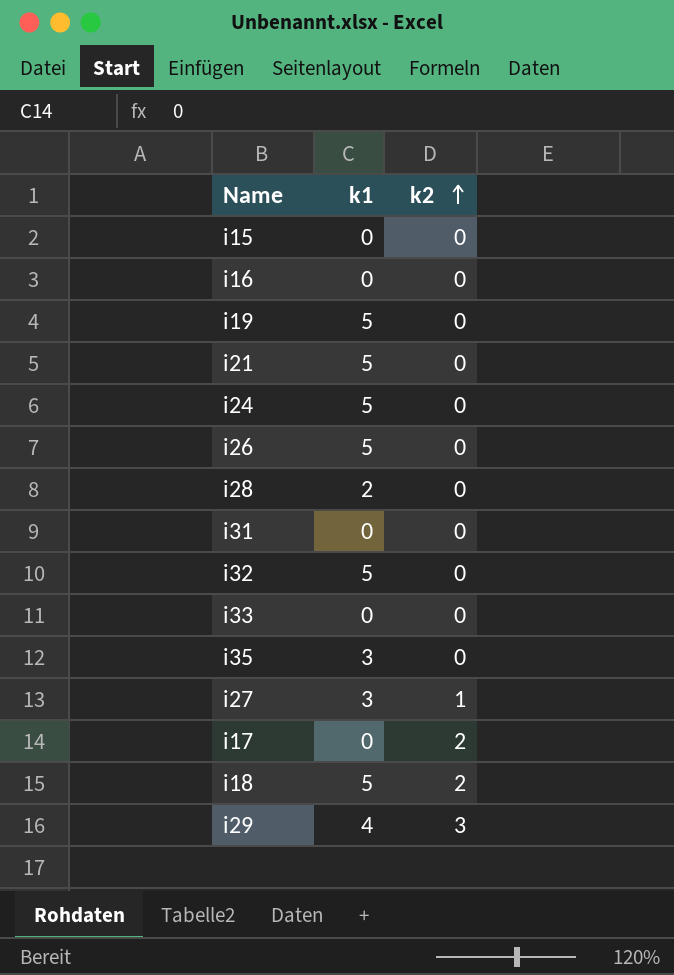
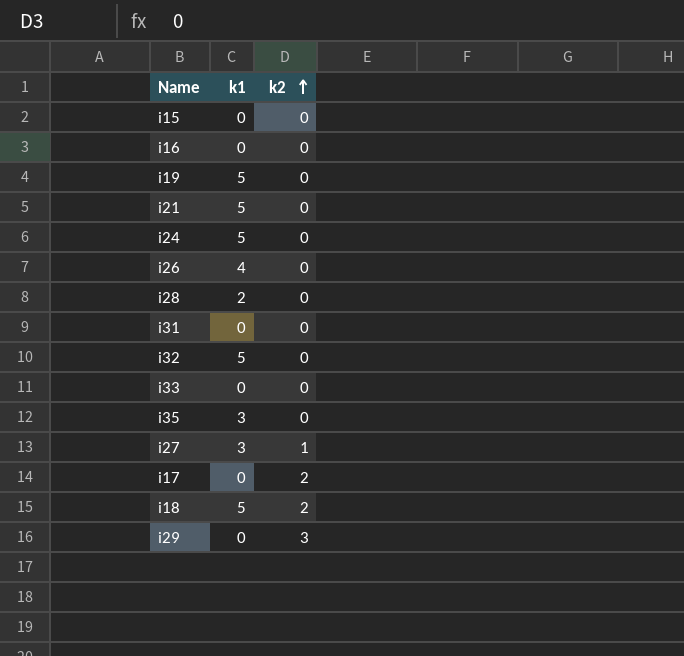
i26 | k1: 5 -> 4
i29 | k1: 4 -> 0

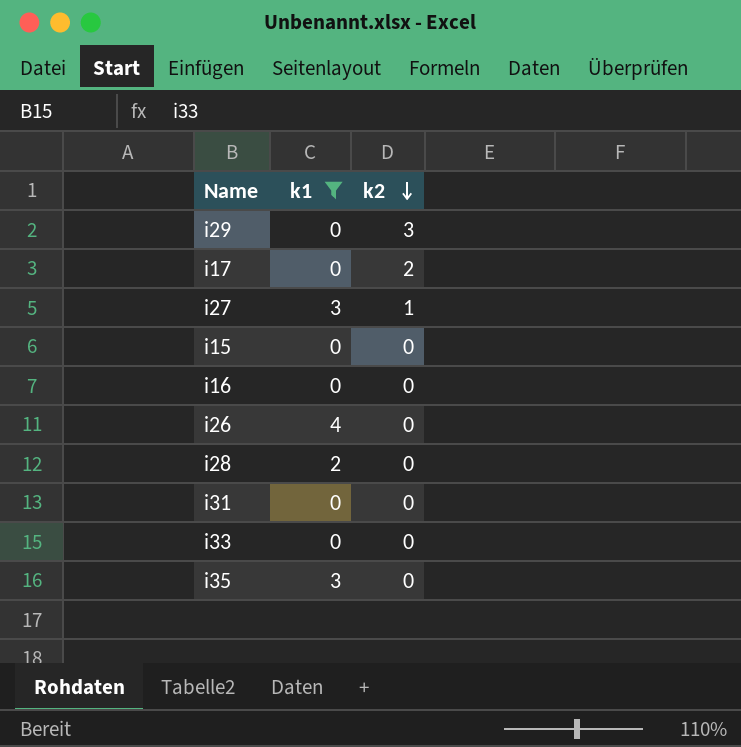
filter: none -> k1 != 5
row order: k2 ascending -> k2 descending

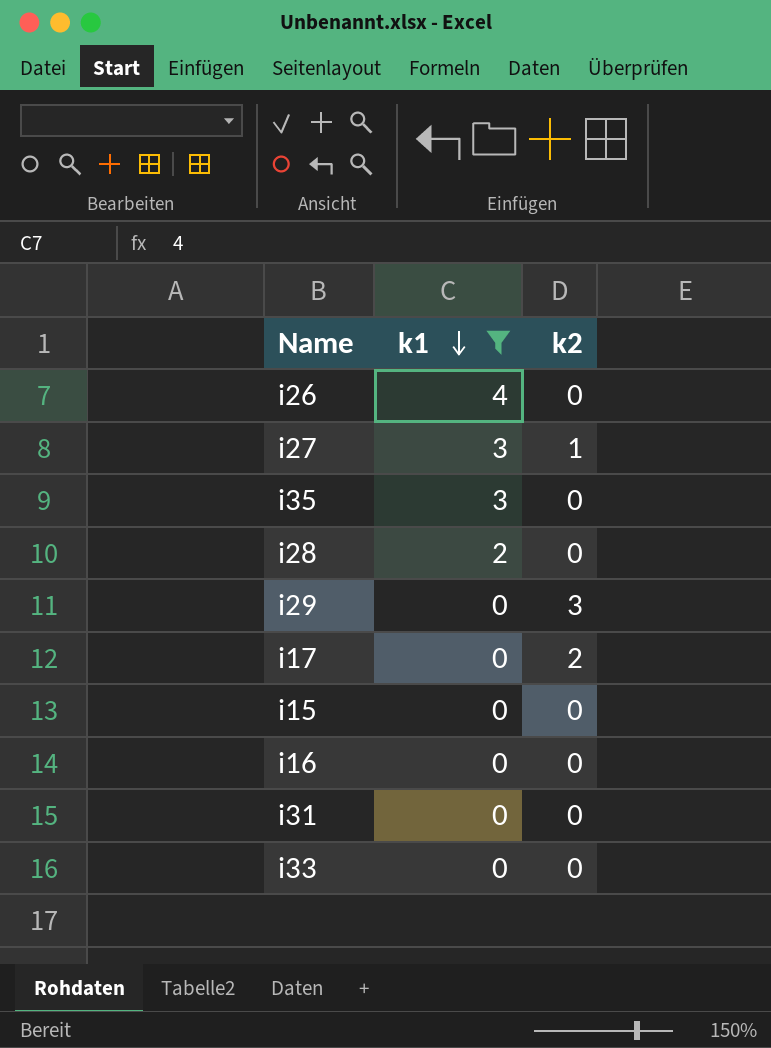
row order: k2 descending -> k1 descending

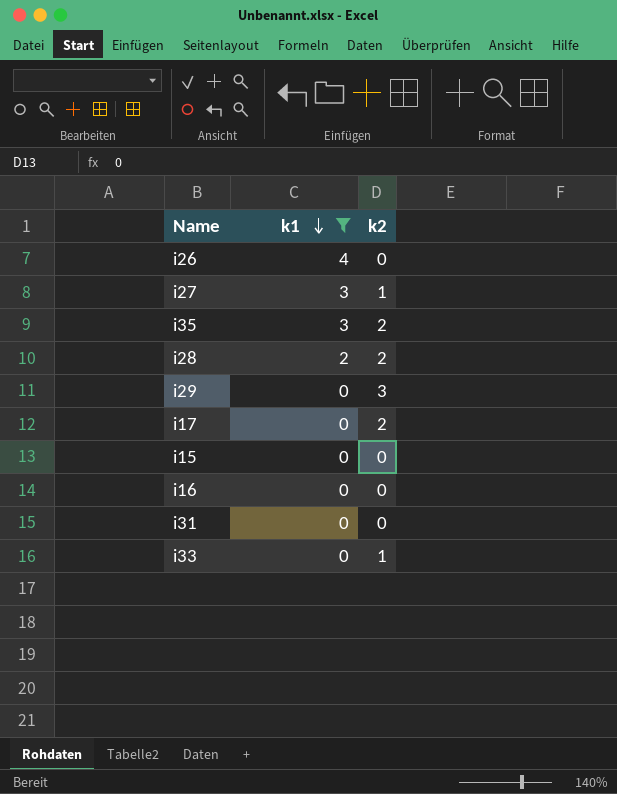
i35 | k2: 0 -> 2
i28 | k2: 0 -> 2
i33 | k2: 0 -> 1

